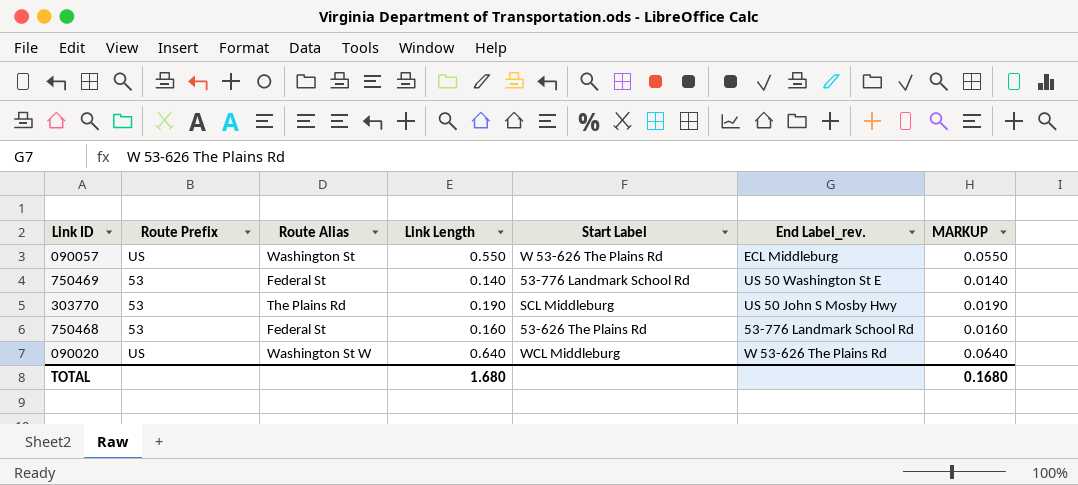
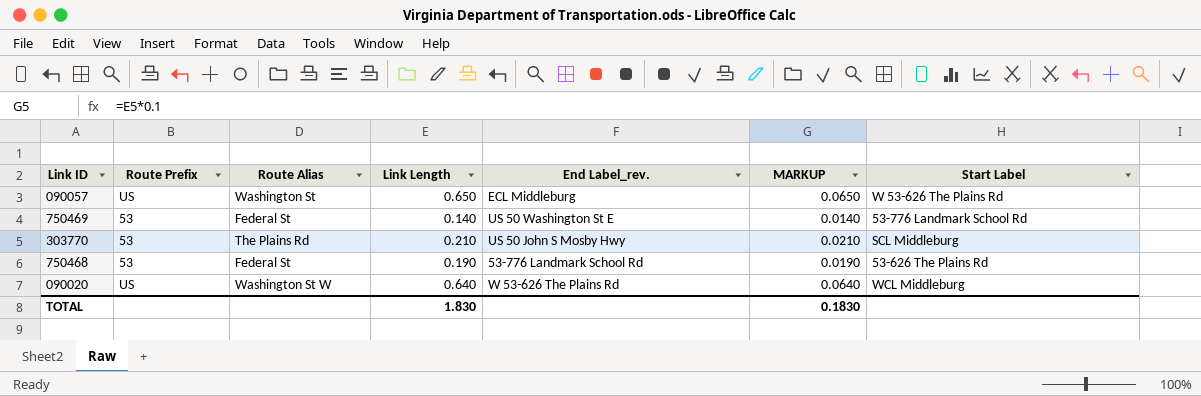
column Start Label | position: 5 -> 7
090057 | Link Length: 0.550 -> 0.650
090057 | MARKUP: 0.0550 -> 0.0650
303770 | Link Length: 0.190 -> 0.210
303770 | MARKUP: 0.0190 -> 0.0210
750468 | Link Length: 0.160 -> 0.190
750468 | MARKUP: 0.0160 -> 0.0190
TOTAL | Link Length: 1.680 -> 1.830
TOTAL | MARKUP: 0.1680 -> 0.1830

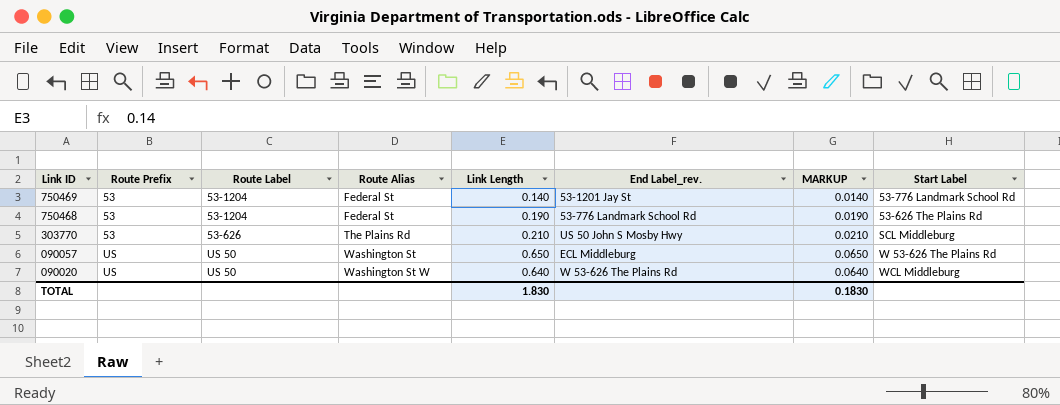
row order: none -> Link ID descending
column Route Label | position: none -> 3
750469 | End Label_rev.: US 50 Washington St E -> 53-1201 Jay St

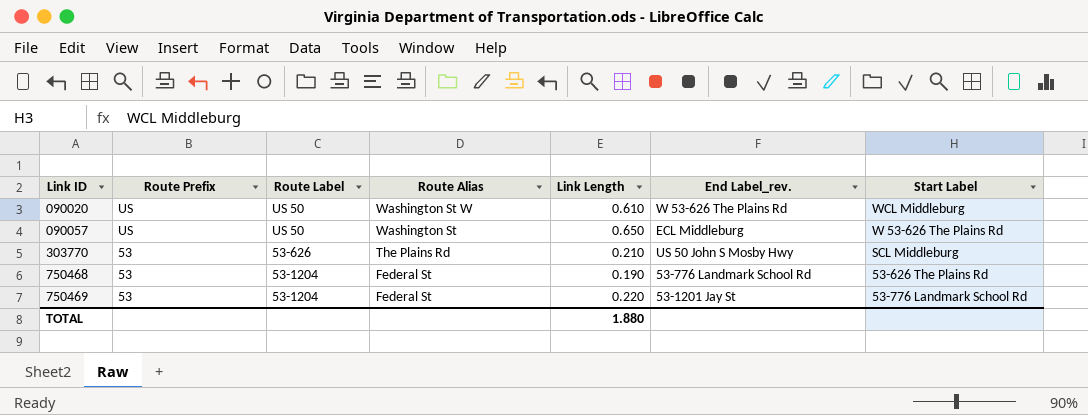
row order: Link ID descending -> Link ID ascending
column MARKUP | formula: [Link Length] * 0.1 -> none
090020 | Link Length: 0.640 -> 0.610
750469 | Link Length: 0.140 -> 0.220
TOTAL | Link Length: 1.830 -> 1.880

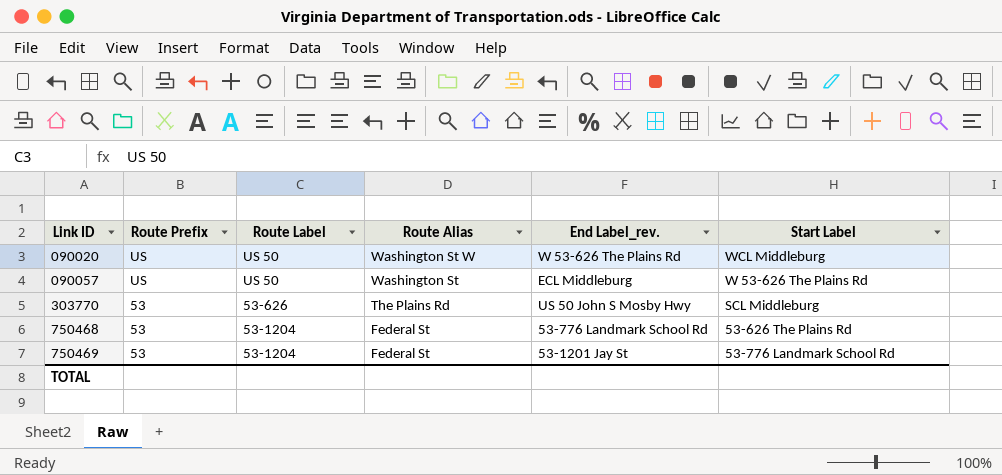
column Link Length | position: 5 -> none

